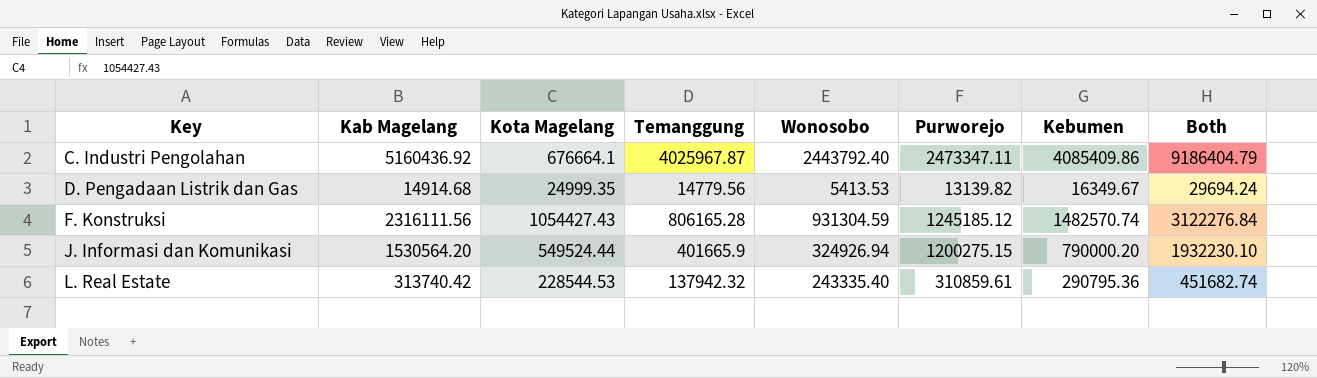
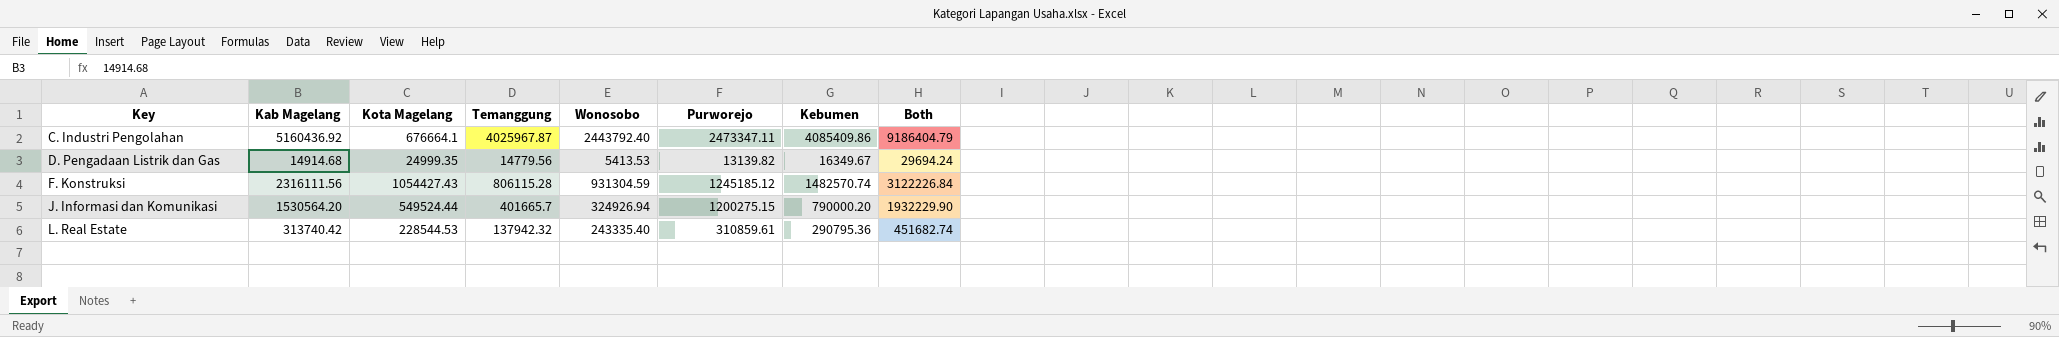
F. Konstruksi | Temanggung: 806165.28 -> 806115.28
F. Konstruksi | Both: 3122276.84 -> 3122226.84
J. Informasi dan Komunikasi | Temanggung: 401665.9 -> 401665.7
J. Informasi dan Komunikasi | Both: 1932230.10 -> 1932229.90

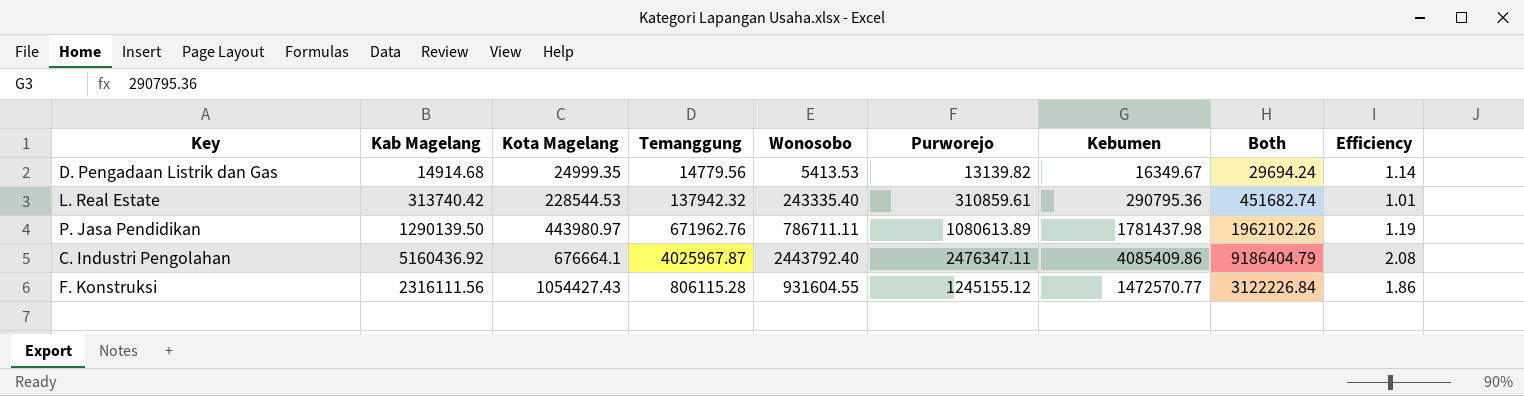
row order: Key ascending -> Kota Magelang ascending
column Efficiency | formula: none -> [Kab Magelang] / [Purworejo]
row J. Informasi dan Komunikasi: 1530564.20 | 549524.44 | 401665.7 | 324926.94 | 1200275.15 | 790000.20 | 1932229.90 -> none
row P. Jasa Pendidikan: none -> 1290139.50 | 443980.97 | 671962.76 | 786711.11 | 1080613.89 | 1781437.98 | 1962102.26 | 1.19
C. Industri Pengolahan | Purworejo: 2473347.11 -> 2476347.11
F. Konstruksi | Wonosobo: 931304.59 -> 931604.55
F. Konstruksi | Purworejo: 1245185.12 -> 1245155.12
F. Konstruksi | Kebumen: 1482570.74 -> 1472570.77

